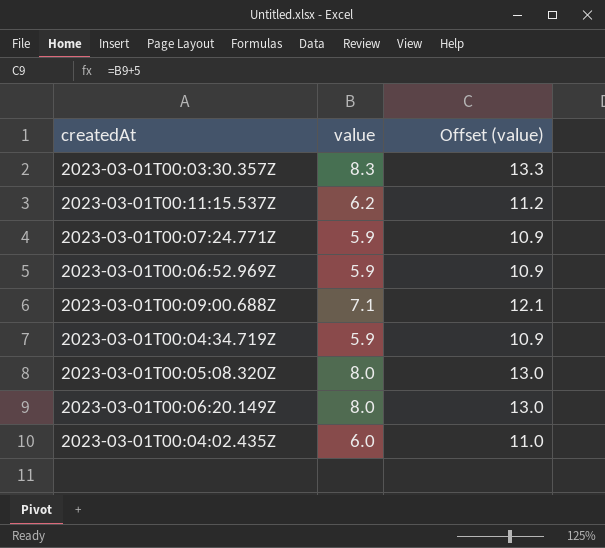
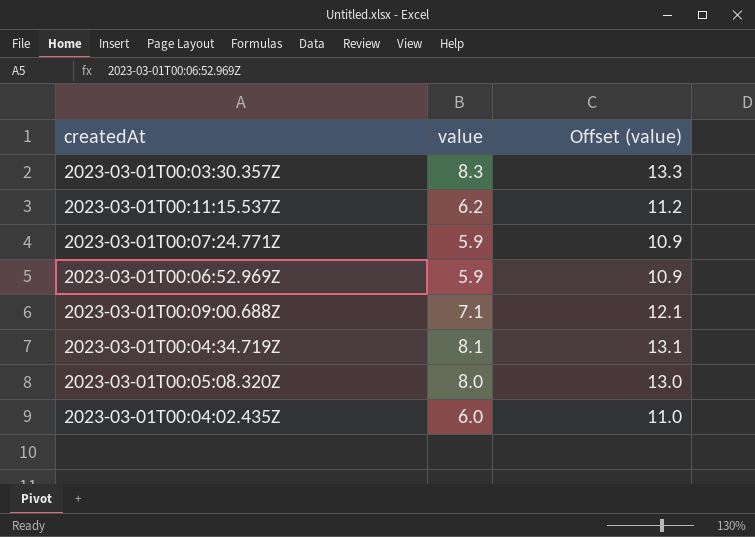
row 2023-03-01T00:06:20.149Z: 8.0 | 13.0 -> none
2023-03-01T00:04:34.719Z | value: 5.9 -> 8.1
2023-03-01T00:04:34.719Z | Offset (value): 10.9 -> 13.1

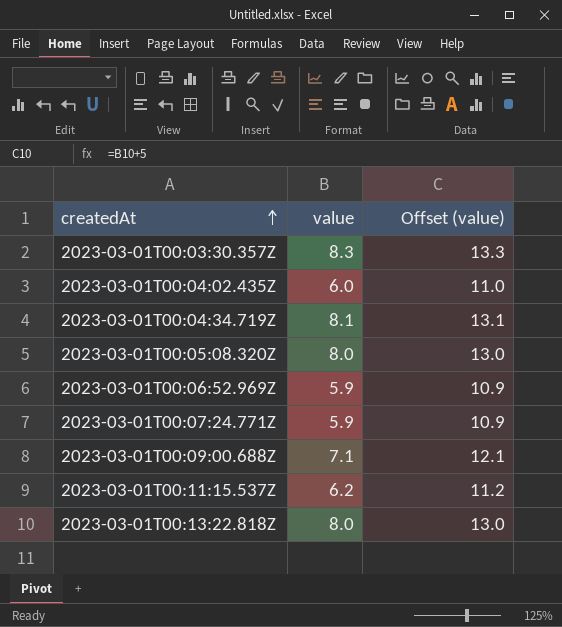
row order: none -> createdAt ascending
row 2023-03-01T00:13:22.818Z: none -> 8.0 | 13.0

